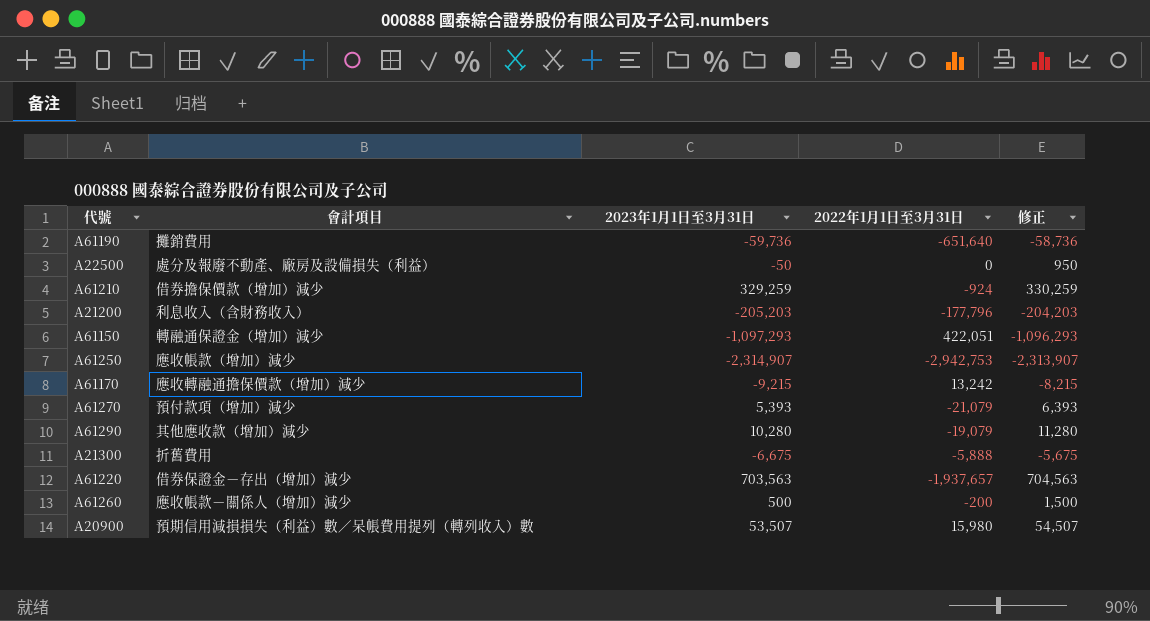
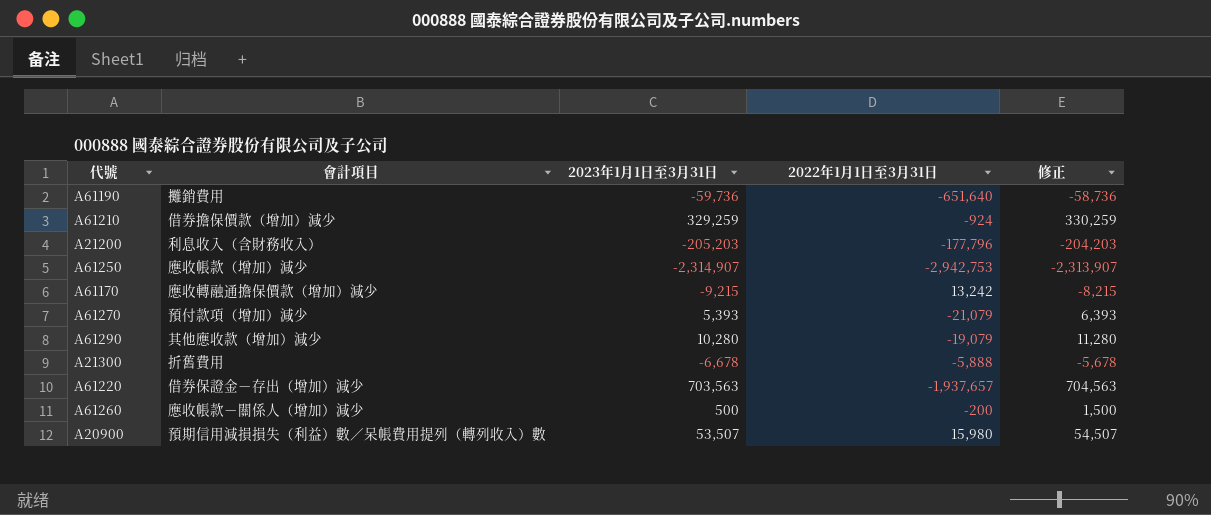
row A22500: 處分及報廢不動產、廠房及設備損失（利益） | -50 | 0 | 950 -> none
row A61150: 轉融通保證金（增加）減少 | -1,097,293 | 422,051 | -1,096,293 -> none
A21300 | 2023年1月1日至3月31日: -6,675 -> -6,678
A21300 | 修正: -5,675 -> -5,678

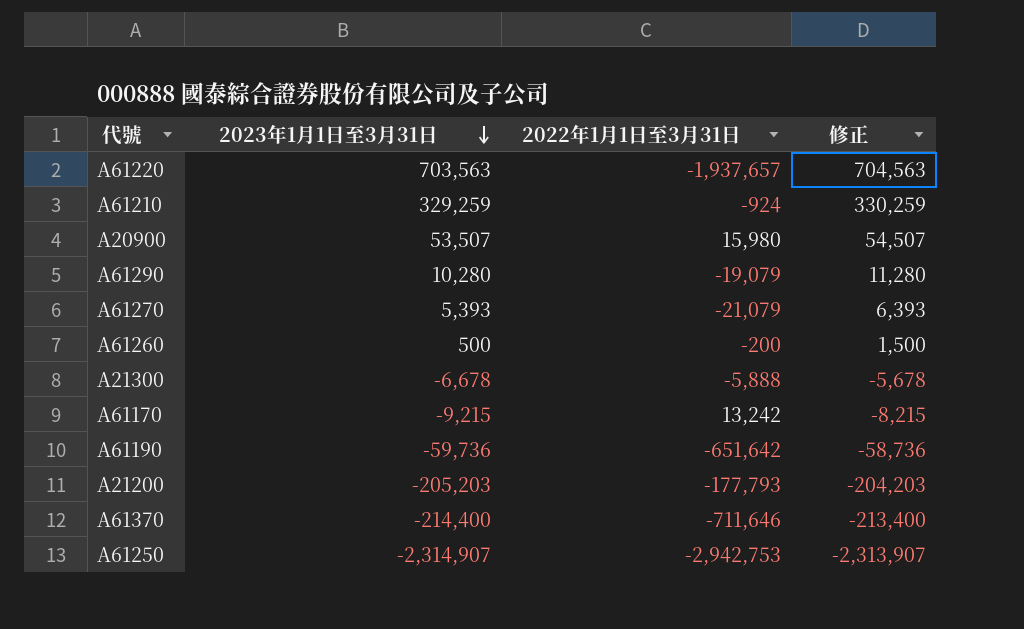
row order: none -> 2023年1月1日至3月31日 descending
column 會計項目 | position: 2 -> none
A61190 | 2022年1月1日至3月31日: -651,640 -> -651,642
A21200 | 2022年1月1日至3月31日: -177,796 -> -177,793
row A61370: none -> -214,400 | -711,646 | -213,400

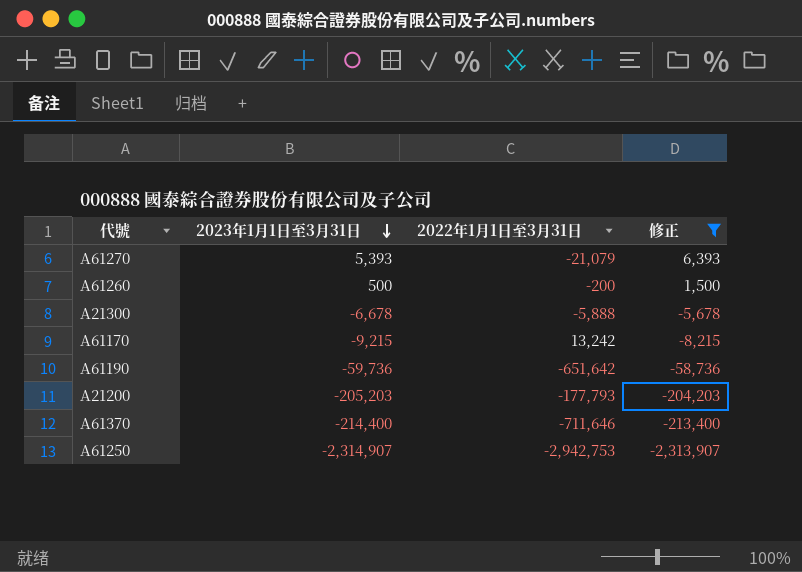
filter: none -> 修正 <= 6,393

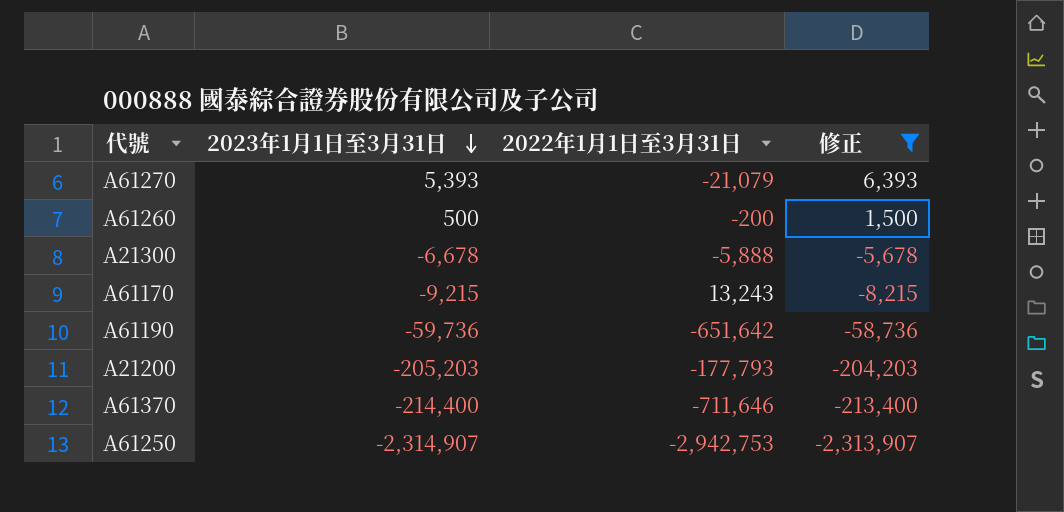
A61170 | 2022年1月1日至3月31日: 13,242 -> 13,243

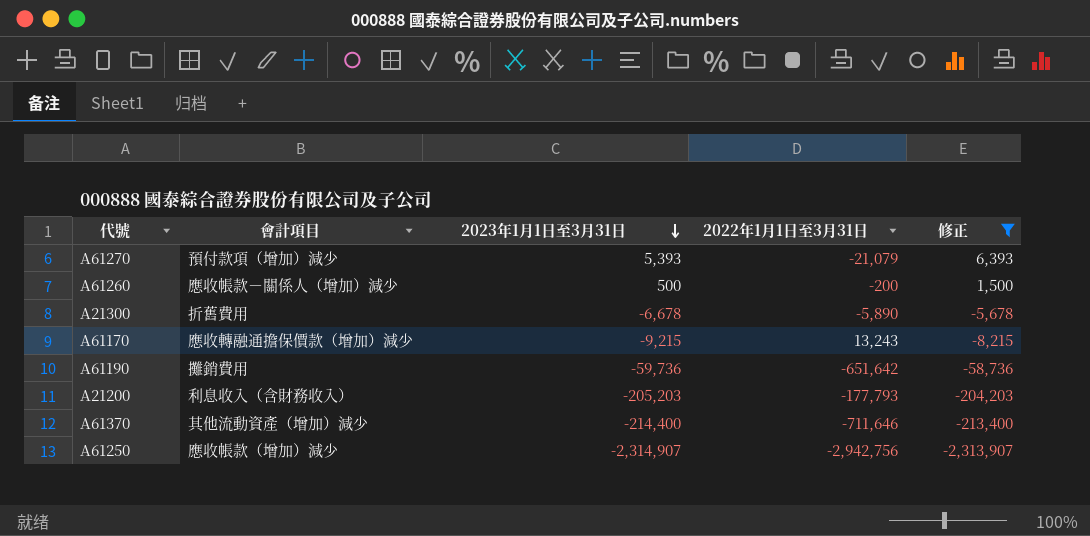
column 會計項目 | position: none -> 2
A21300 | 2022年1月1日至3月31日: -5,888 -> -5,890
A61250 | 2022年1月1日至3月31日: -2,942,753 -> -2,942,756

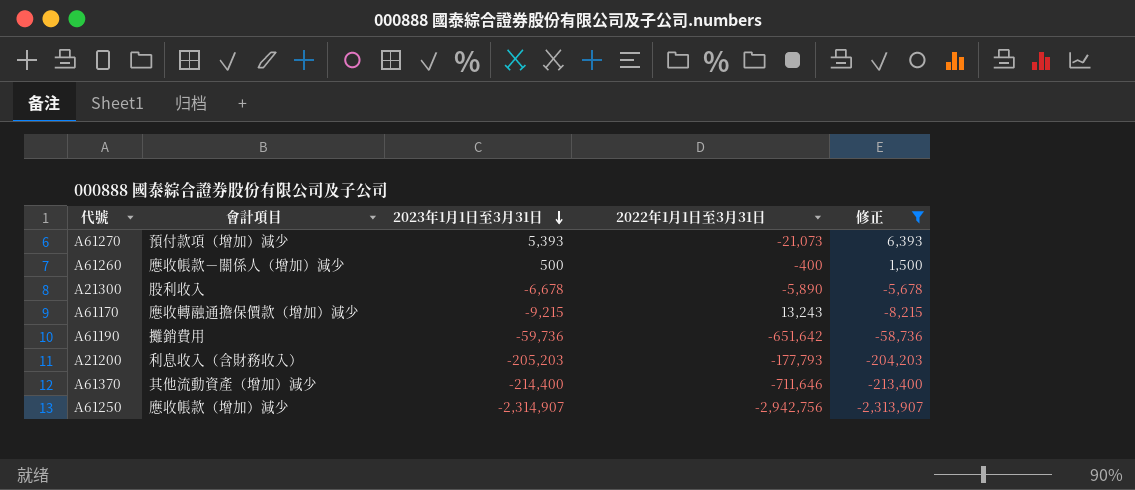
A61270 | 2022年1月1日至3月31日: -21,079 -> -21,073
A61260 | 2022年1月1日至3月31日: -200 -> -400
A21300 | 會計項目: 折舊費用 -> 股利收入

